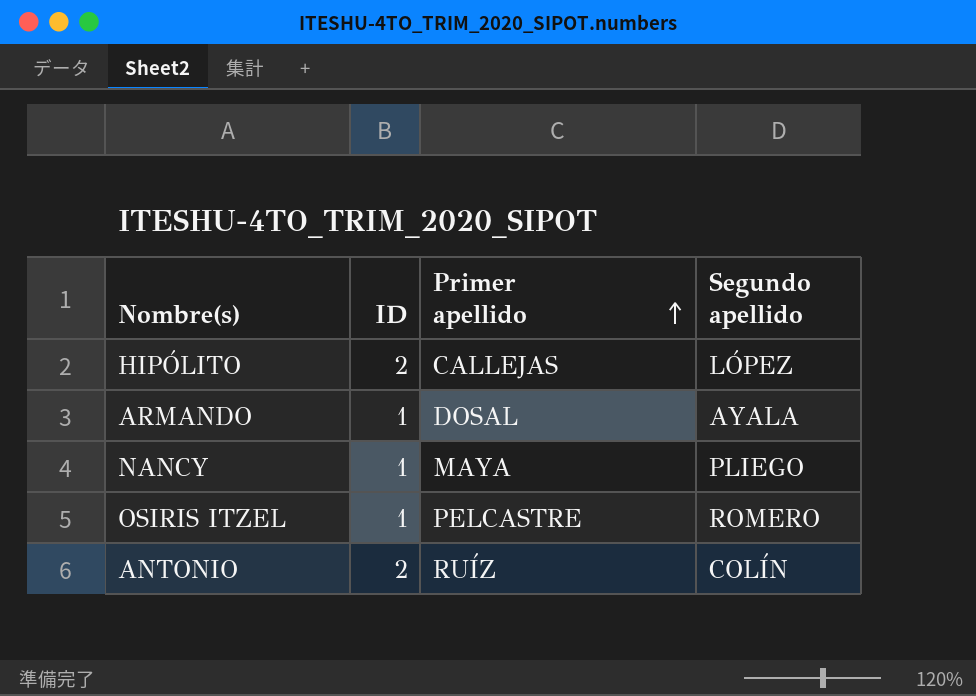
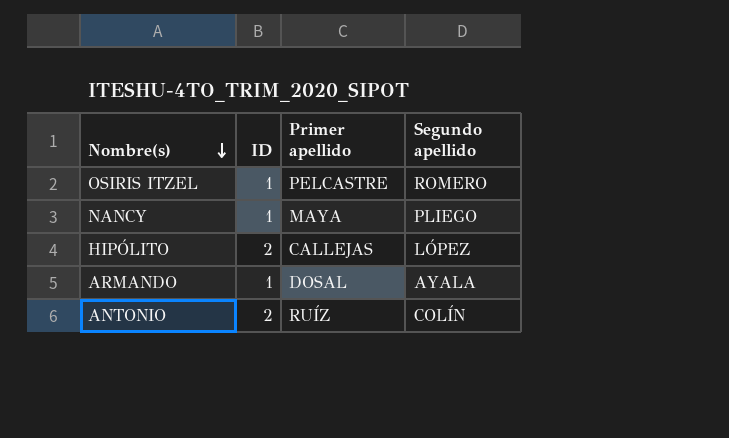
row order: Primer apellido ascending -> Nombre(s) descending

